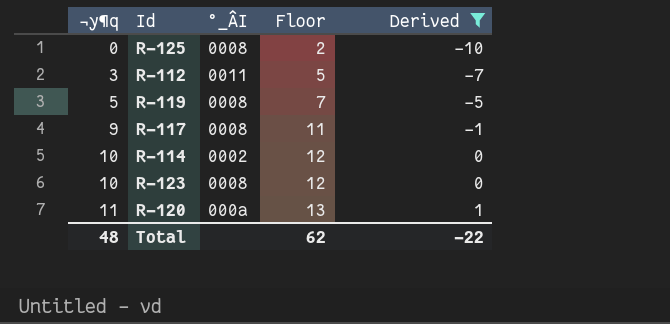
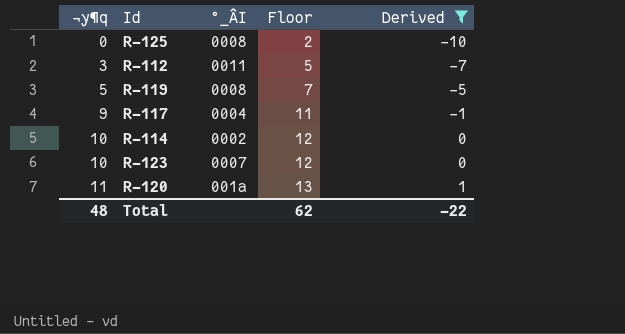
R-117 | °_ÂI: 0008 -> 0004
R-123 | °_ÂI: 0008 -> 0007
R-120 | °_ÂI: 000a -> 001a

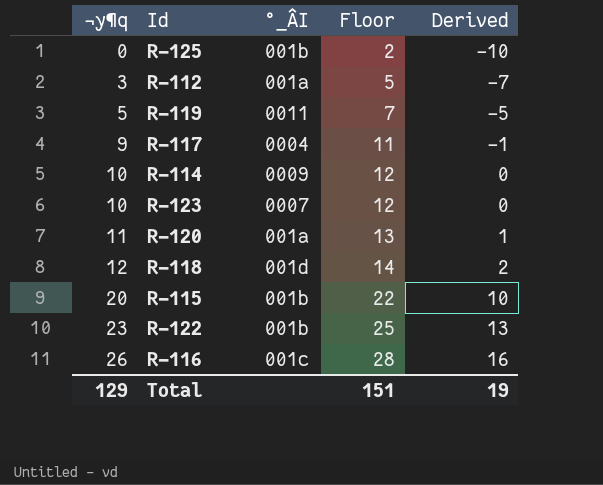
filter: Derived <= 1 -> none
R-125 | °_ÂI: 0008 -> 001b
R-112 | °_ÂI: 0011 -> 001a
R-119 | °_ÂI: 0008 -> 0011
R-114 | °_ÂI: 0002 -> 0009
Total | ¬y¶q: 48 -> 129
Total | Floor: 62 -> 151
Total | Derived: -22 -> 19

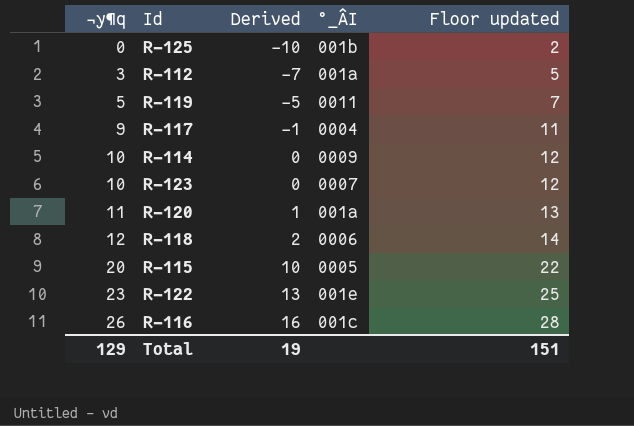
column Derived | position: 5 -> 3
column name: Floor -> Floor updated
R-118 | °_ÂI: 001d -> 0006
R-115 | °_ÂI: 001b -> 0005
R-122 | °_ÂI: 001b -> 001e

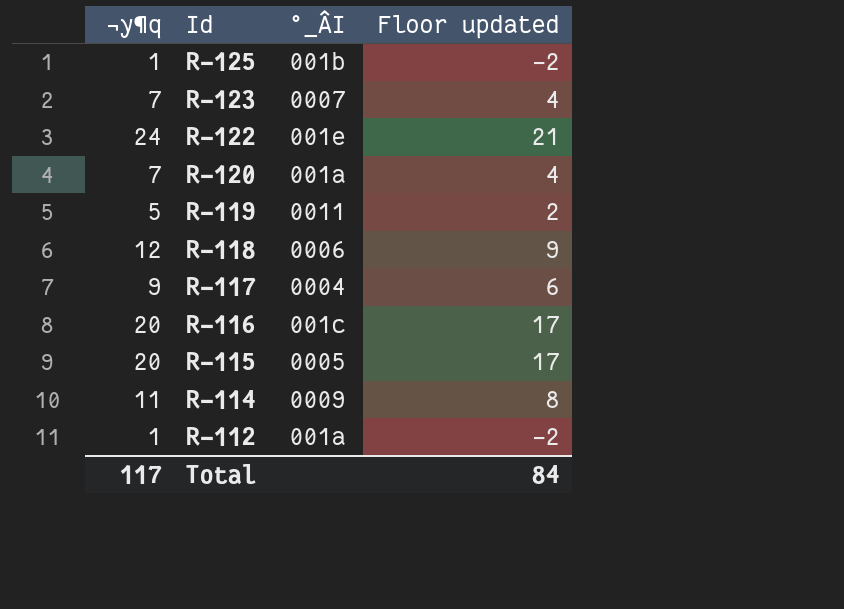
row order: ¬y¶q ascending -> Id descending
column Derived | formula: [¬y¶q] - 10 -> none
column Floor updated | formula: [¬y¶q] + 2 -> [¬y¶q] - 3
R-125 | ¬y¶q: 0 -> 1
R-123 | ¬y¶q: 10 -> 7
R-122 | ¬y¶q: 23 -> 24
R-120 | ¬y¶q: 11 -> 7
R-116 | ¬y¶q: 26 -> 20
R-114 | ¬y¶q: 10 -> 11
R-112 | ¬y¶q: 3 -> 1
Total | ¬y¶q: 129 -> 117
Total | Floor updated: 151 -> 84

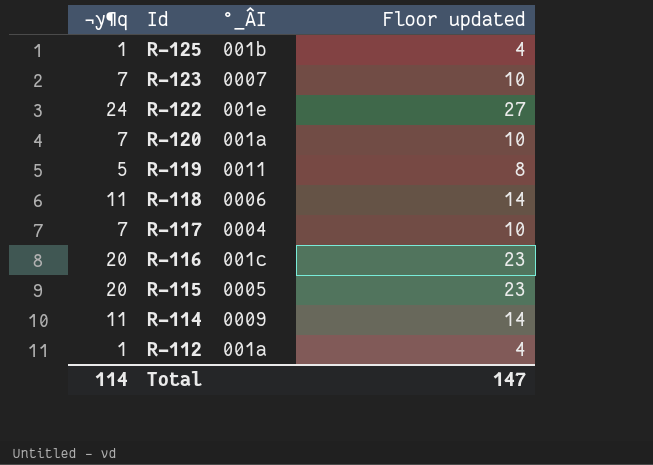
column Floor updated | formula: [¬y¶q] - 3 -> [¬y¶q] + 3
R-118 | ¬y¶q: 12 -> 11
R-117 | ¬y¶q: 9 -> 7
Total | ¬y¶q: 117 -> 114
Total | Floor updated: 84 -> 147

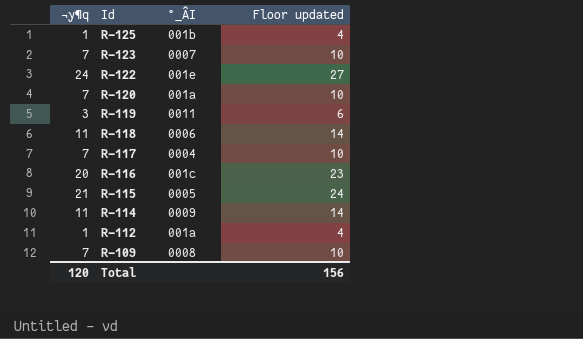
R-119 | ¬y¶q: 5 -> 3
R-119 | Floor updated: 8 -> 6
R-115 | ¬y¶q: 20 -> 21
R-115 | Floor updated: 23 -> 24
row R-109: none -> 7 | 0008 | 10
Total | ¬y¶q: 114 -> 120
Total | Floor updated: 147 -> 156

